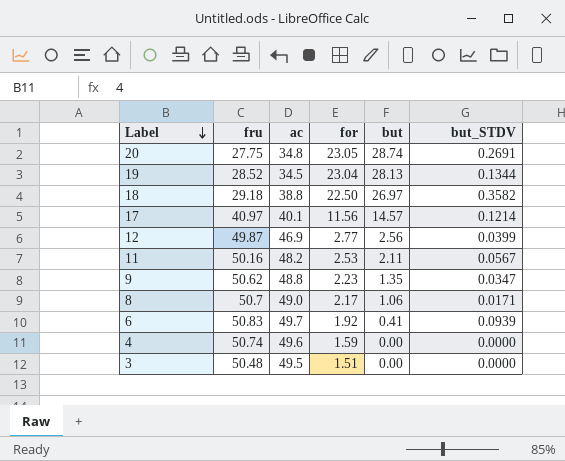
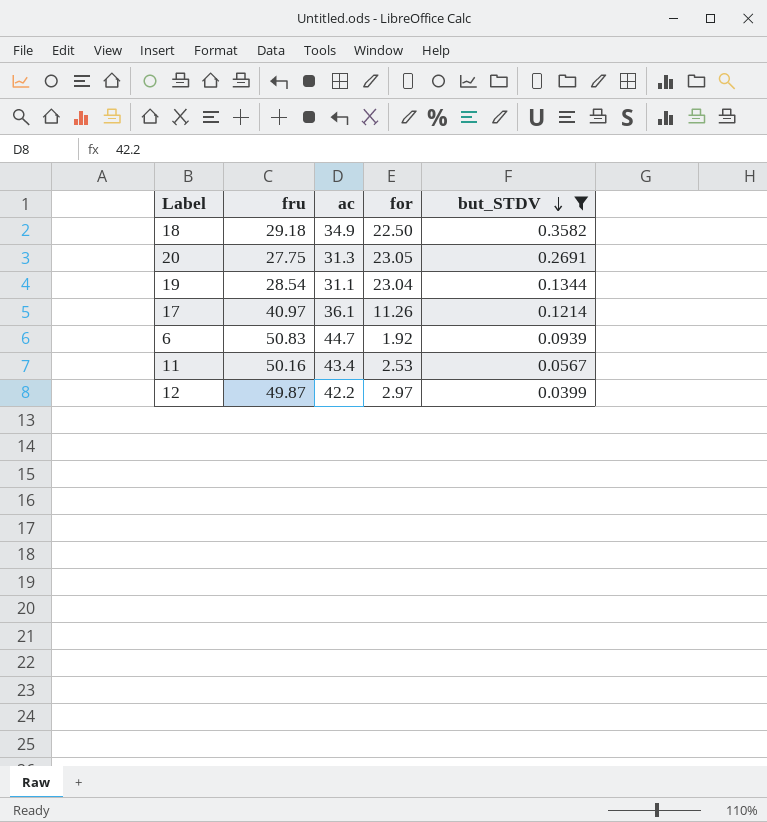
filter: none -> but_STDV >= 0.0399
row order: Label descending -> but_STDV descending
column but | position: 5 -> none
18 | ac: 38.8 -> 34.9
20 | ac: 34.8 -> 31.3
19 | fru: 28.52 -> 28.54
19 | ac: 34.5 -> 31.1
17 | ac: 40.1 -> 36.1
17 | for: 11.56 -> 11.26
6 | ac: 49.7 -> 44.7
11 | ac: 48.2 -> 43.4
12 | ac: 46.9 -> 42.2
12 | for: 2.77 -> 2.97

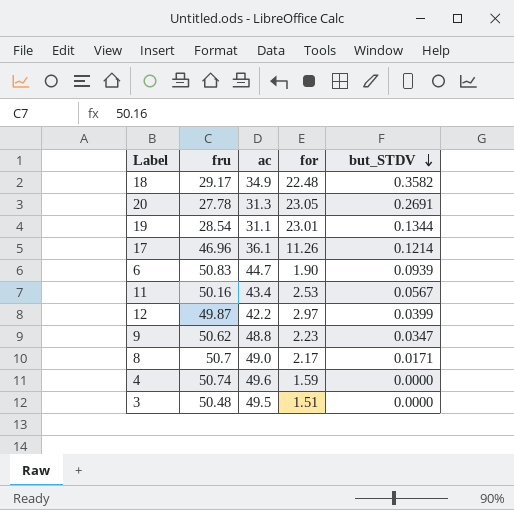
filter: but_STDV >= 0.0399 -> none
18 | fru: 29.18 -> 29.17
18 | for: 22.50 -> 22.48
20 | fru: 27.75 -> 27.78
19 | for: 23.04 -> 23.01
17 | fru: 40.97 -> 46.96
6 | for: 1.92 -> 1.90

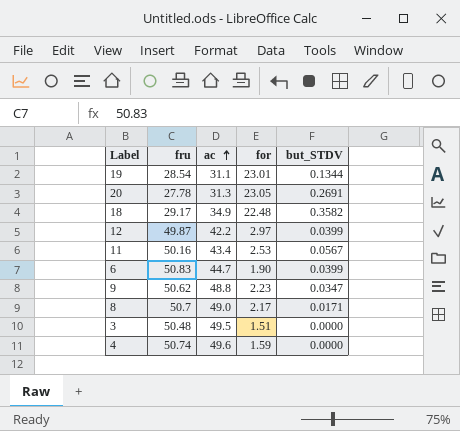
row order: but_STDV descending -> ac ascending
row 17: 46.96 | 36.1 | 11.26 | 0.1214 -> none
6 | but_STDV: 0.0939 -> 0.0399

